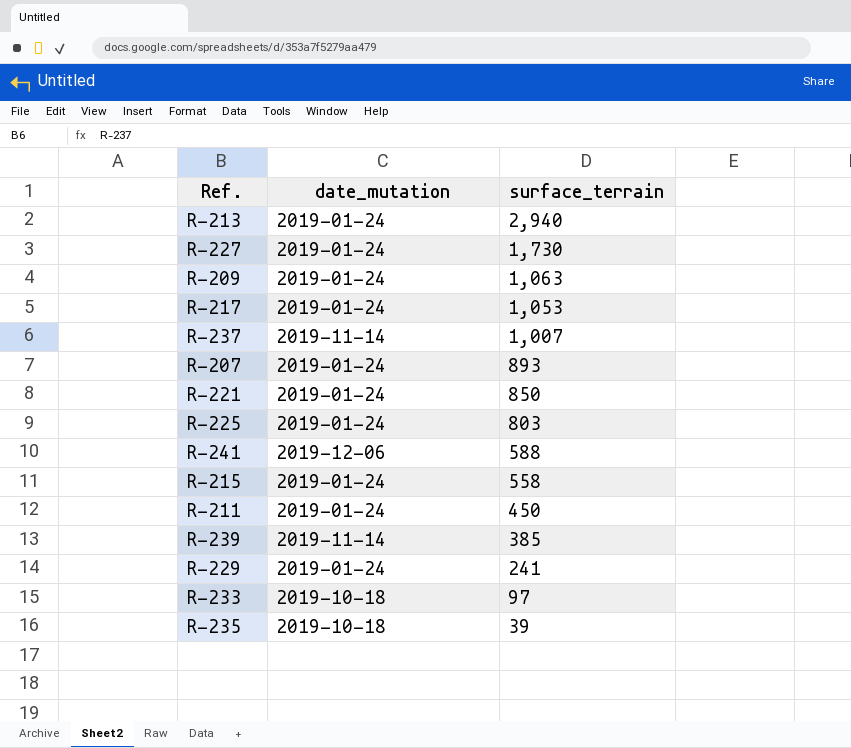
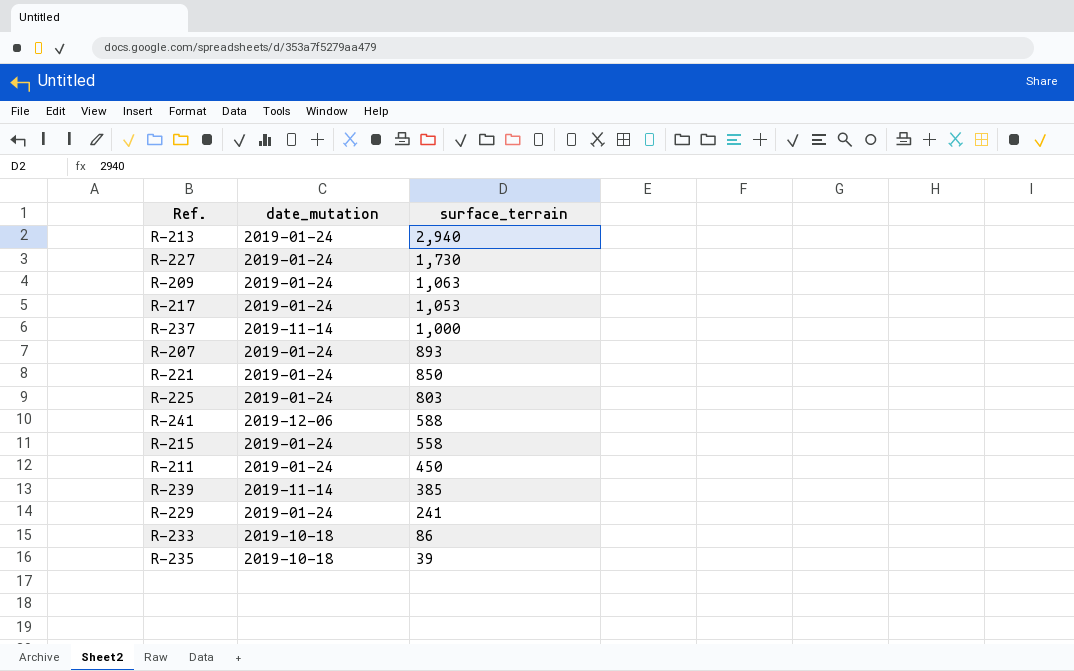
R-237 | surface_terrain: 1,007 -> 1,000
R-233 | surface_terrain: 97 -> 86

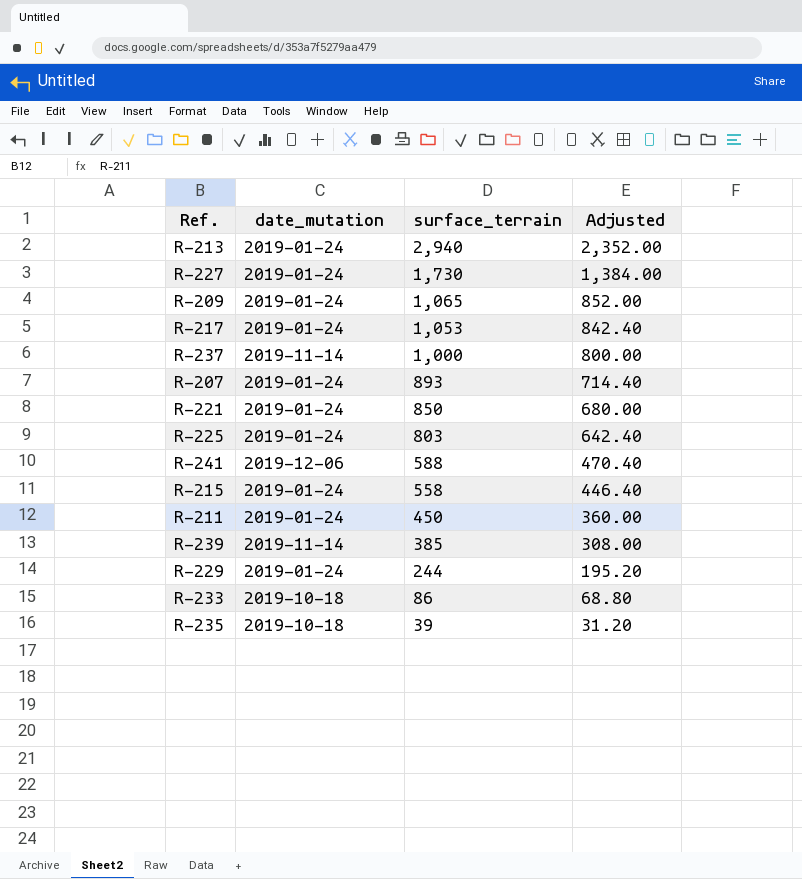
column Adjusted | formula: none -> [surface_terrain] * 0.8
R-209 | surface_terrain: 1,063 -> 1,065
R-229 | surface_terrain: 241 -> 244

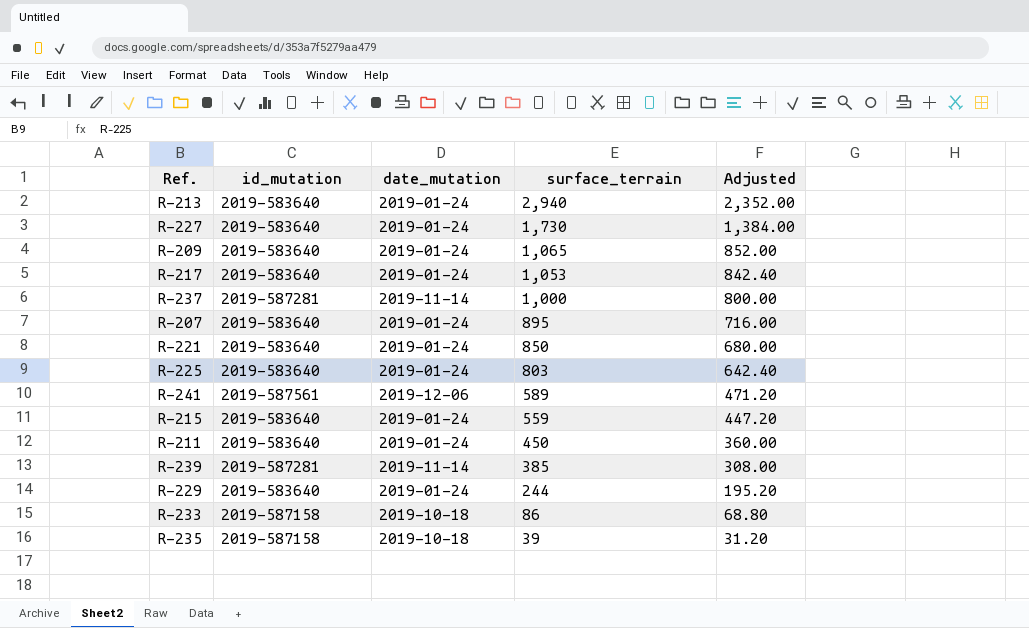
column id_mutation | position: none -> 2
R-207 | surface_terrain: 893 -> 895
R-207 | Adjusted: 714.40 -> 716.00
R-241 | surface_terrain: 588 -> 589
R-241 | Adjusted: 470.40 -> 471.20
R-215 | surface_terrain: 558 -> 559
R-215 | Adjusted: 446.40 -> 447.20

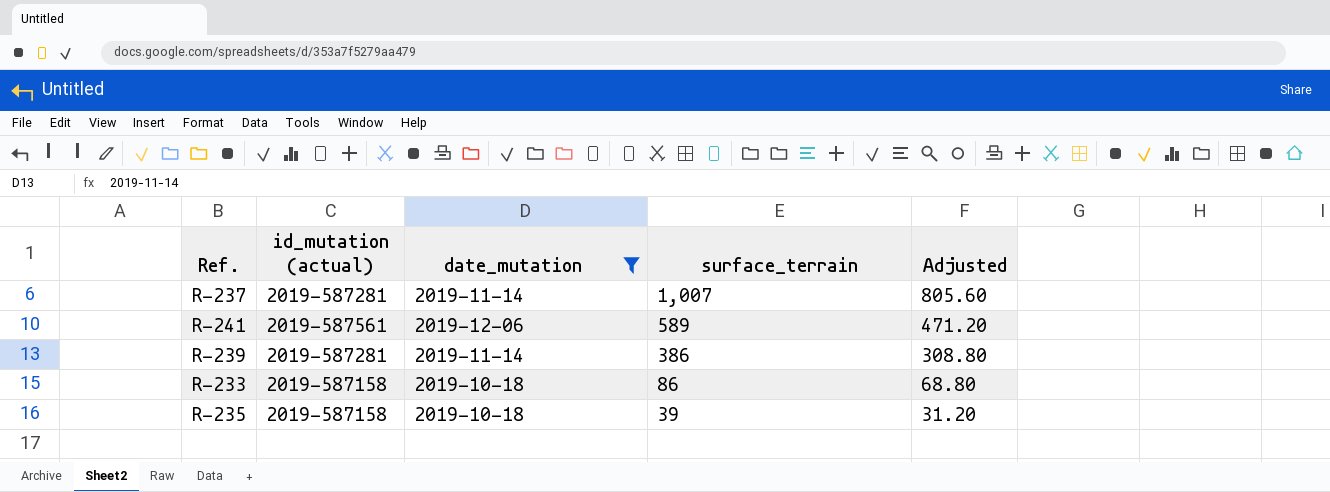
filter: none -> date_mutation != 2019-01-24
column name: id_mutation -> id_mutation (actual)
R-237 | surface_terrain: 1,000 -> 1,007
R-237 | Adjusted: 800.00 -> 805.60
R-239 | surface_terrain: 385 -> 386
R-239 | Adjusted: 308.00 -> 308.80

